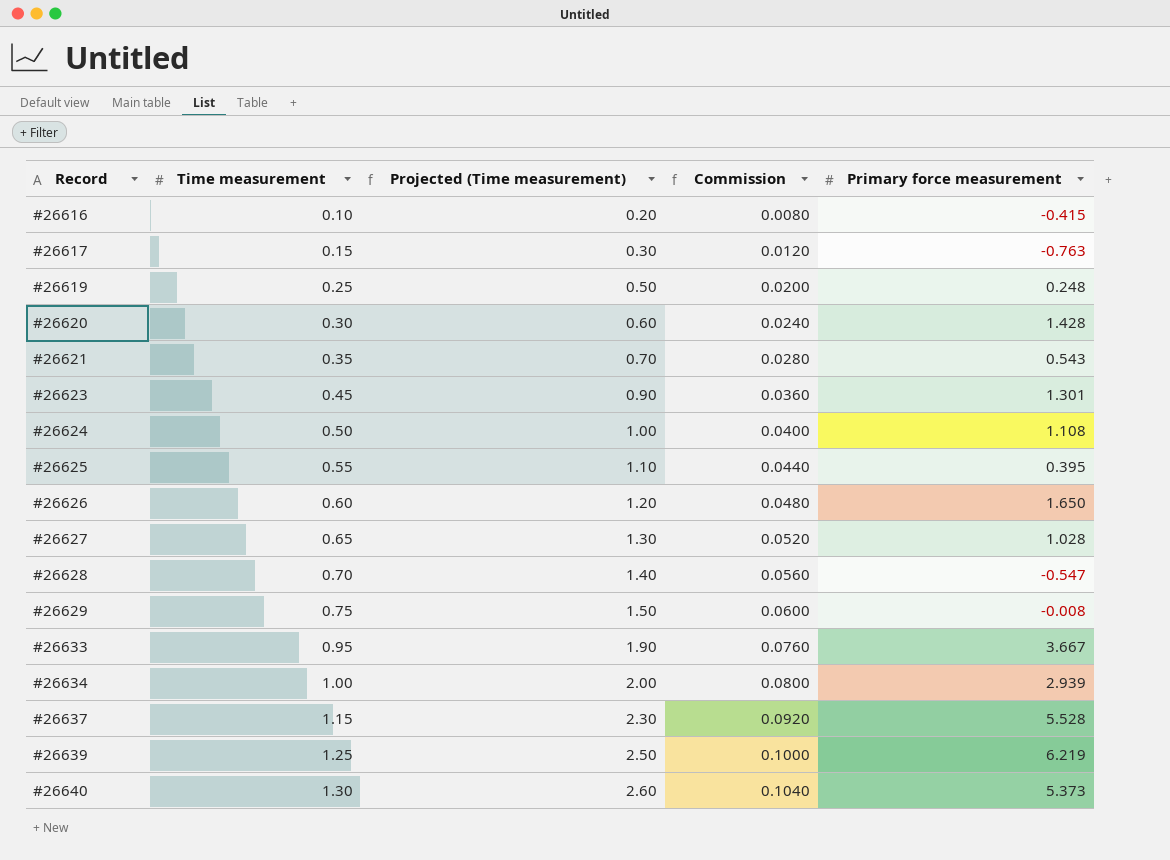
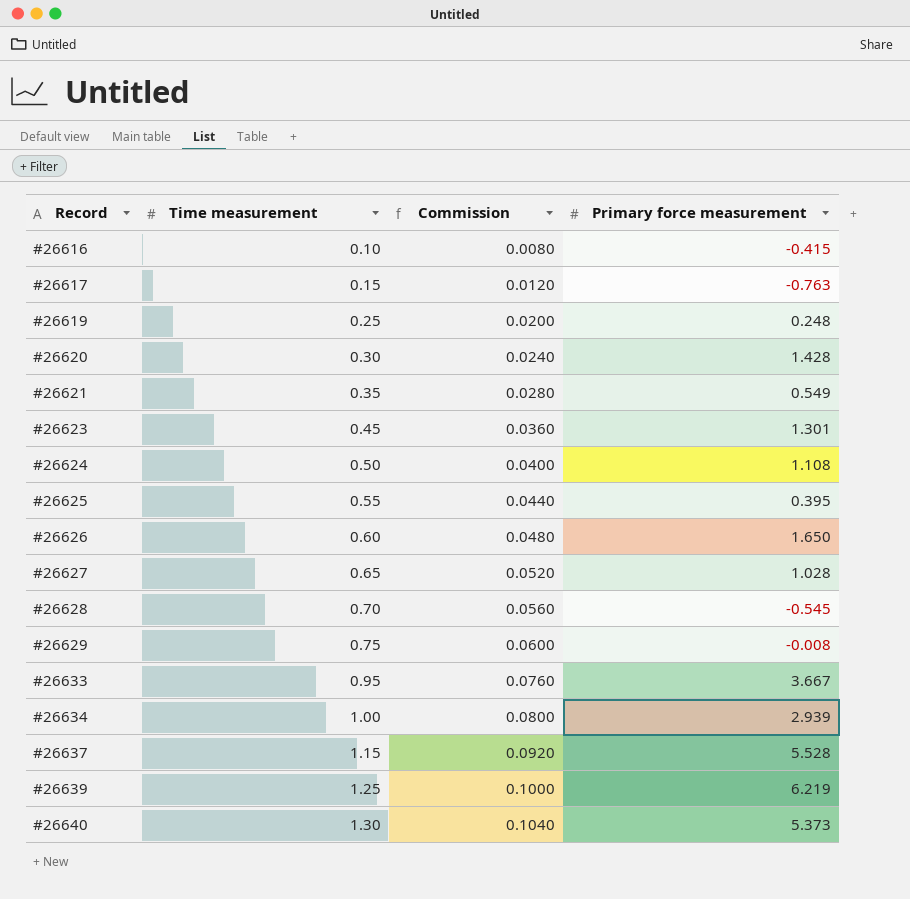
column Projected (Time measurement) | formula: [Time measurement] * 2 -> none
#26621 | Primary force measurement: 0.543 -> 0.549
#26628 | Primary force measurement: -0.547 -> -0.545

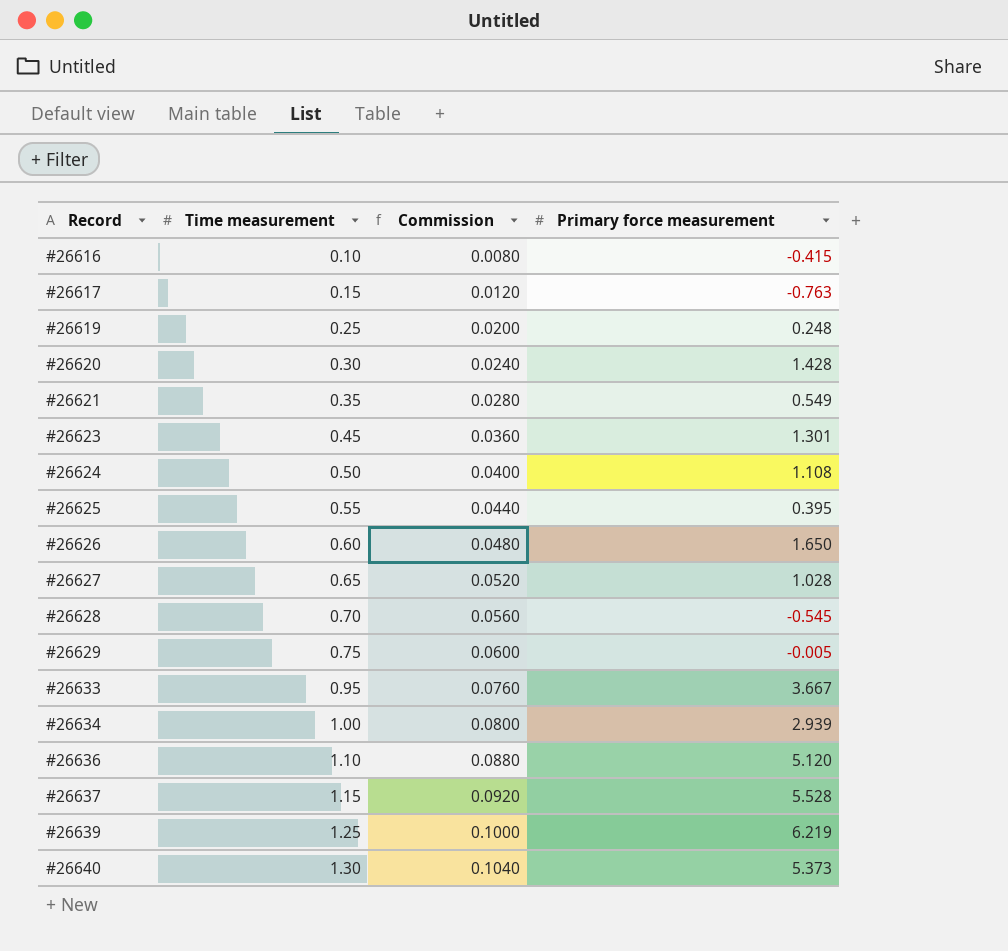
#26629 | Primary force measurement: -0.008 -> -0.005
row #26636: none -> 1.10 | 0.0880 | 5.120

